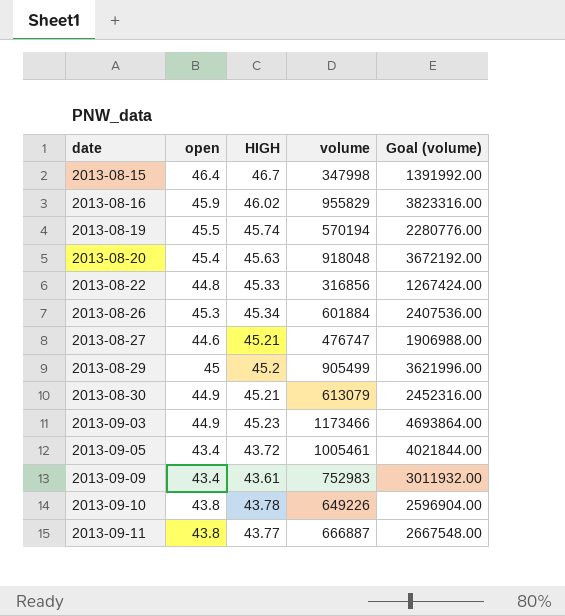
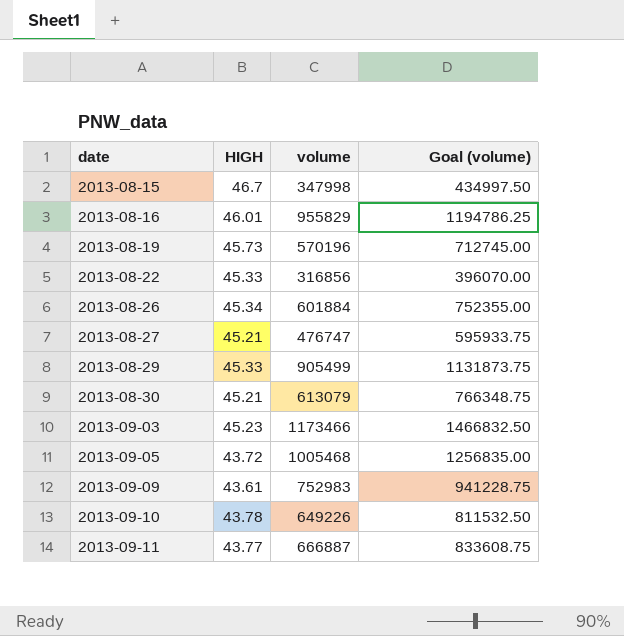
column open | position: 2 -> none
column Goal (volume) | formula: [volume] * 4 -> [volume] * 1.25
row 2013-08-20: 45.4 | 45.63 | 918048 | 3672192.00 -> none
2013-08-16 | HIGH: 46.02 -> 46.01
2013-08-19 | HIGH: 45.74 -> 45.73
2013-08-19 | volume: 570194 -> 570196
2013-08-29 | HIGH: 45.2 -> 45.33
2013-09-05 | volume: 1005461 -> 1005468

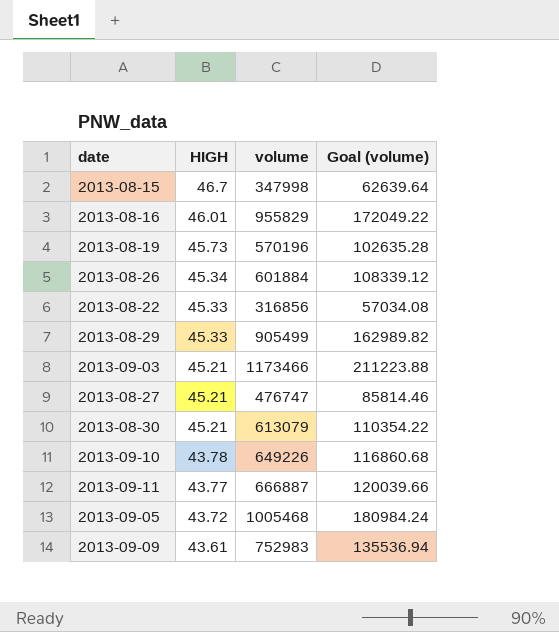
row order: date ascending -> HIGH descending
column Goal (volume) | formula: [volume] * 1.25 -> [volume] * 0.18
2013-09-03 | HIGH: 45.23 -> 45.21

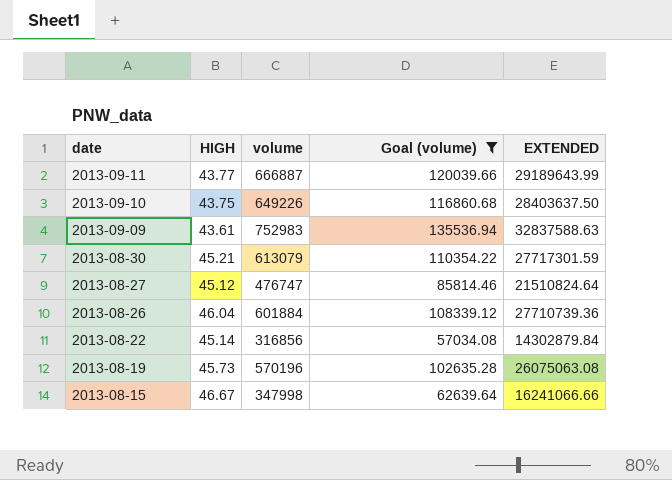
filter: none -> Goal (volume) <= 135536.94
row order: HIGH descending -> date descending
column EXTENDED | formula: none -> [HIGH] * [volume]
2013-09-10 | HIGH: 43.78 -> 43.75
2013-08-27 | HIGH: 45.21 -> 45.12
2013-08-26 | HIGH: 45.34 -> 46.04
2013-08-22 | HIGH: 45.33 -> 45.14
2013-08-15 | HIGH: 46.7 -> 46.67

